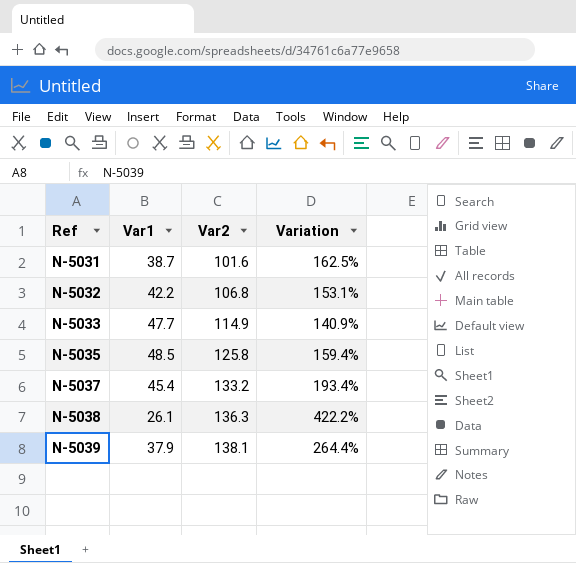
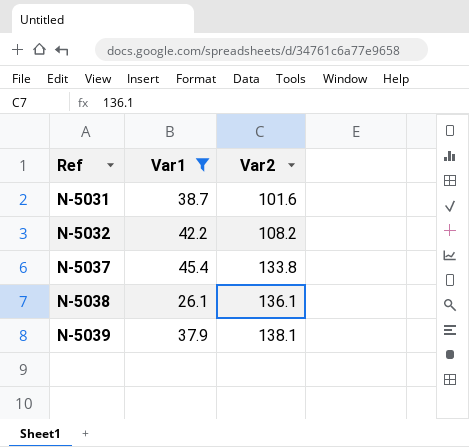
filter: none -> Var1 <= 45.4
column Variation | formula: ([Var2] - [Var1]) / [Var1] -> none
N-5032 | Var2: 106.8 -> 108.2
N-5037 | Var2: 133.2 -> 133.8
N-5038 | Var2: 136.3 -> 136.1

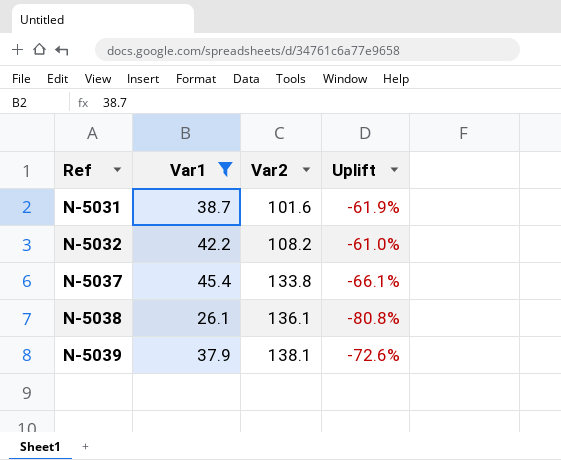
column Uplift | formula: none -> ([Var1] - [Var2]) / [Var2]

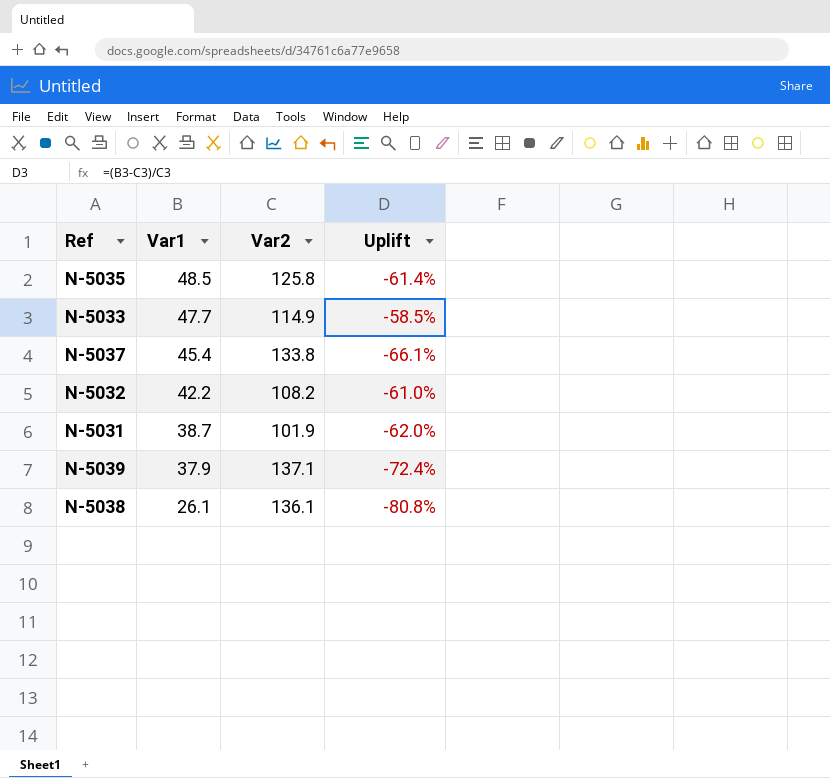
filter: Var1 <= 45.4 -> none
row order: Ref ascending -> Var1 descending
N-5031 | Var2: 101.6 -> 101.9
N-5031 | Uplift: -61.9% -> -62.0%
N-5039 | Var2: 138.1 -> 137.1
N-5039 | Uplift: -72.6% -> -72.4%

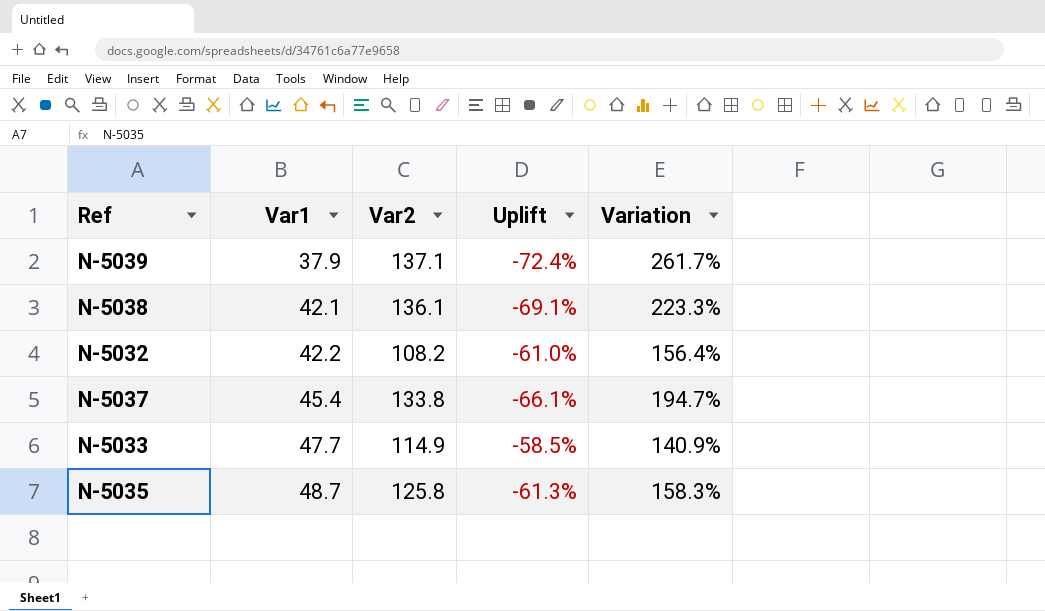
row order: Var1 descending -> Var1 ascending
column Variation | formula: none -> ([Var2] - [Var1]) / [Var1]
row N-5031: 38.7 | 101.9 | -62.0% -> none
N-5038 | Var1: 26.1 -> 42.1
N-5038 | Uplift: -80.8% -> -69.1%
N-5035 | Var1: 48.5 -> 48.7
N-5035 | Uplift: -61.4% -> -61.3%

